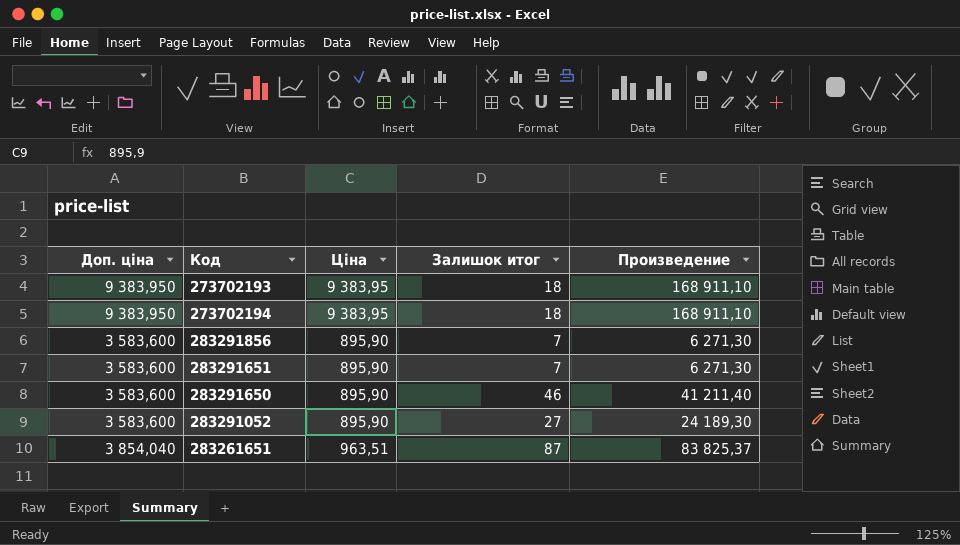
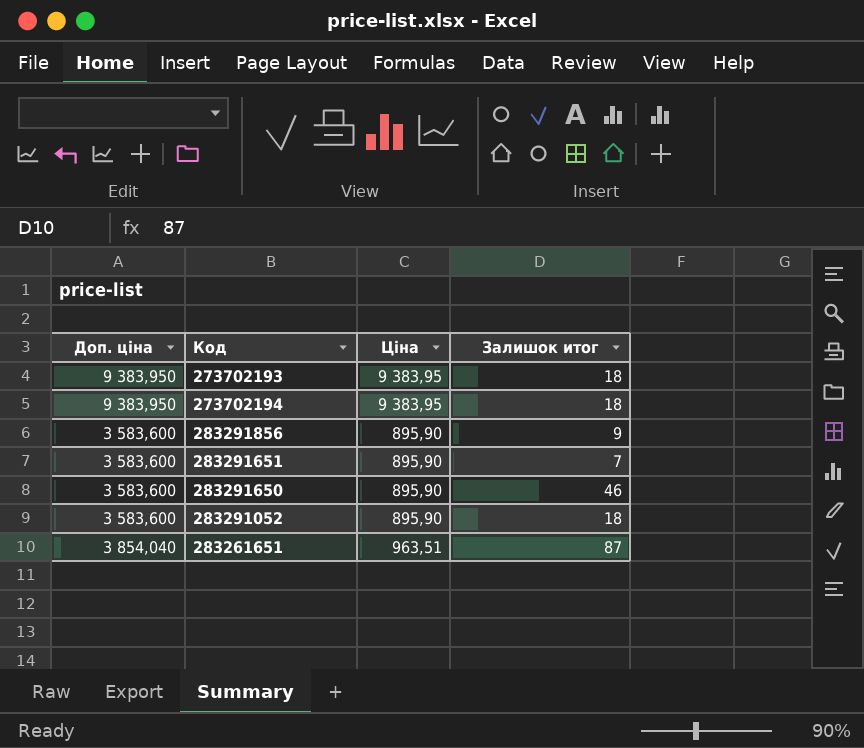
column Произведение | formula: [Ціна] * [Залишок итог] -> none
283291856 | Залишок итог: 7 -> 9
283291052 | Залишок итог: 27 -> 18

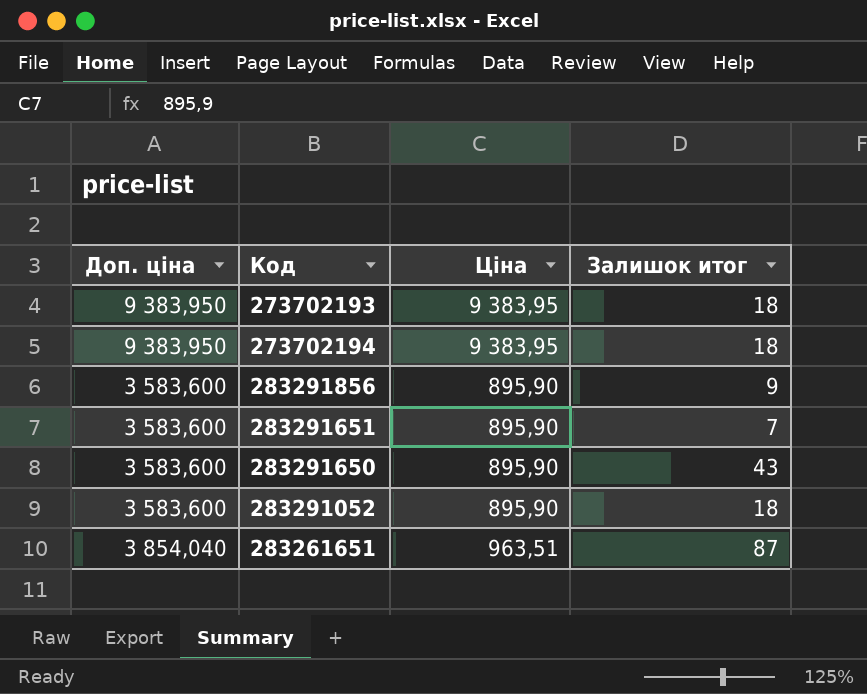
283291650 | Залишок итог: 46 -> 43

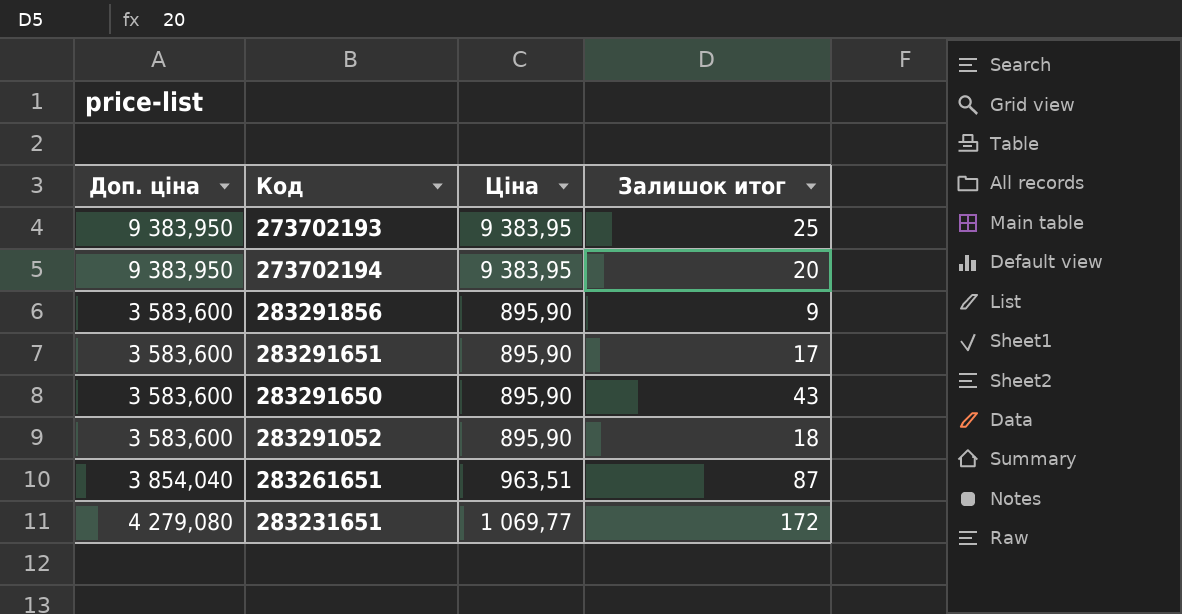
273702193 | Залишок итог: 18 -> 25
273702194 | Залишок итог: 18 -> 20
283291651 | Залишок итог: 7 -> 17
row 283231651: none -> 4 279,080 | 1 069,77 | 172

